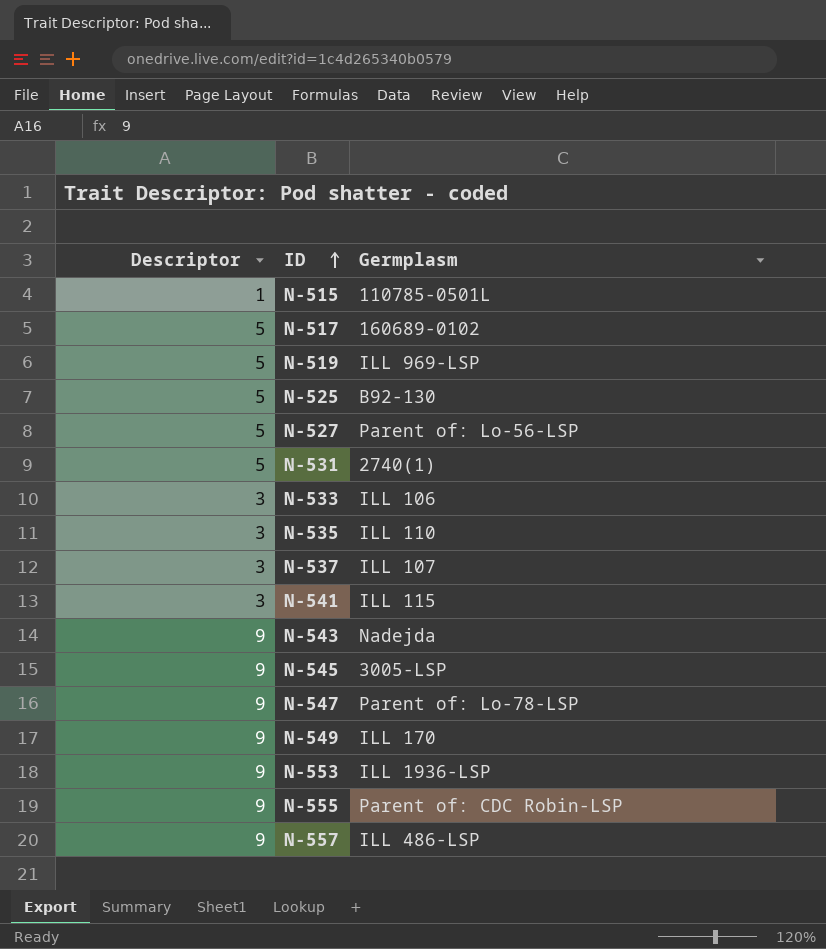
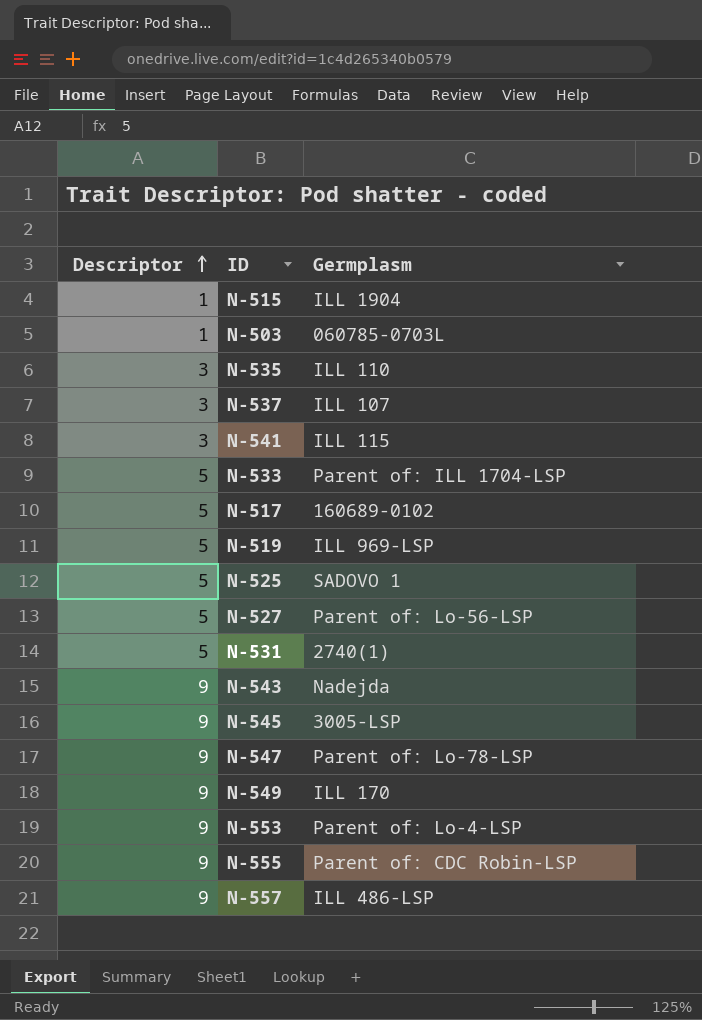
row order: ID ascending -> Descriptor ascending
N-515 | Germplasm: 110785-0501L -> ILL 1904
row N-503: none -> 1 | 060785-0703L
N-533 | Descriptor: 3 -> 5
N-533 | Germplasm: ILL 106 -> Parent of: ILL 1704-LSP
N-525 | Germplasm: B92-130 -> SADOVO 1
N-553 | Germplasm: ILL 1936-LSP -> Parent of: Lo-4-LSP

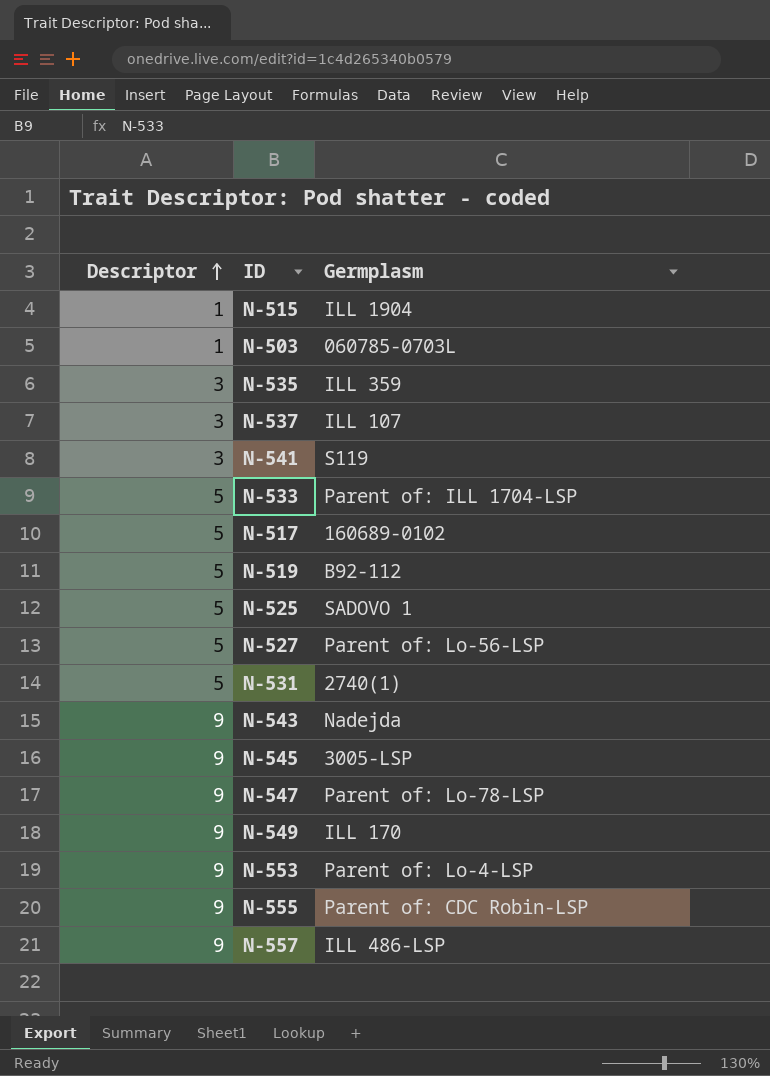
N-535 | Germplasm: ILL 110 -> ILL 359
N-541 | Germplasm: ILL 115 -> S119
N-519 | Germplasm: ILL 969-LSP -> B92-112

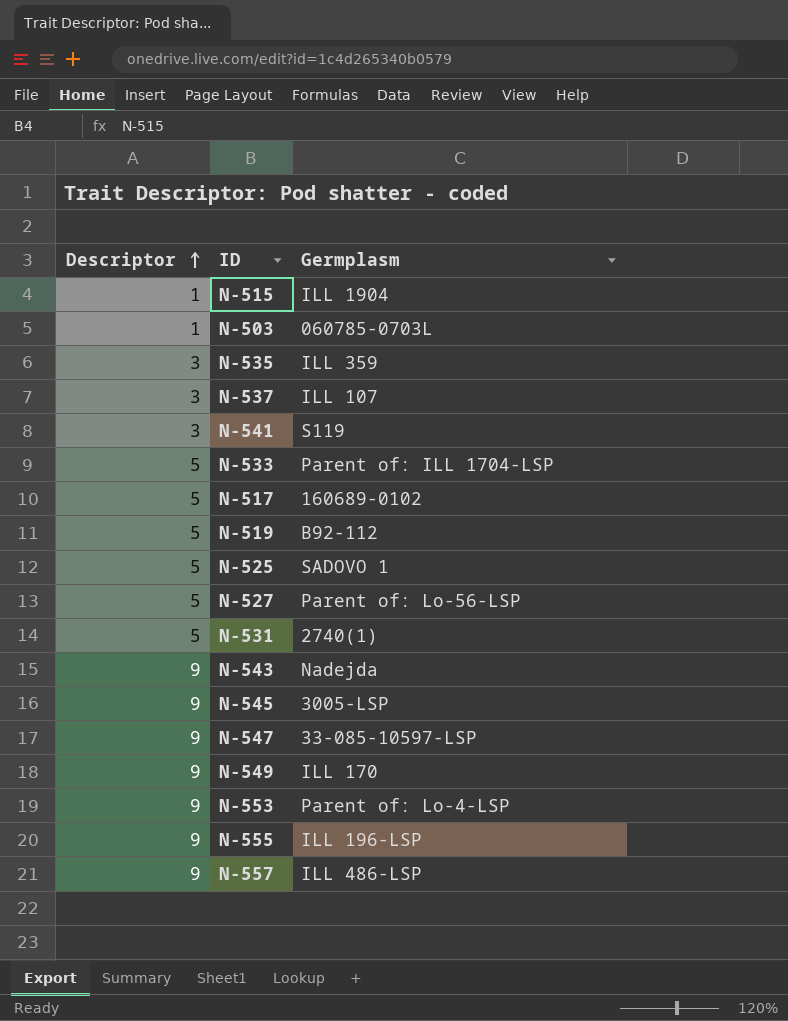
N-547 | Germplasm: Parent of: Lo-78-LSP -> 33-085-10597-LSP
N-555 | Germplasm: Parent of: CDC Robin-LSP -> ILL 196-LSP

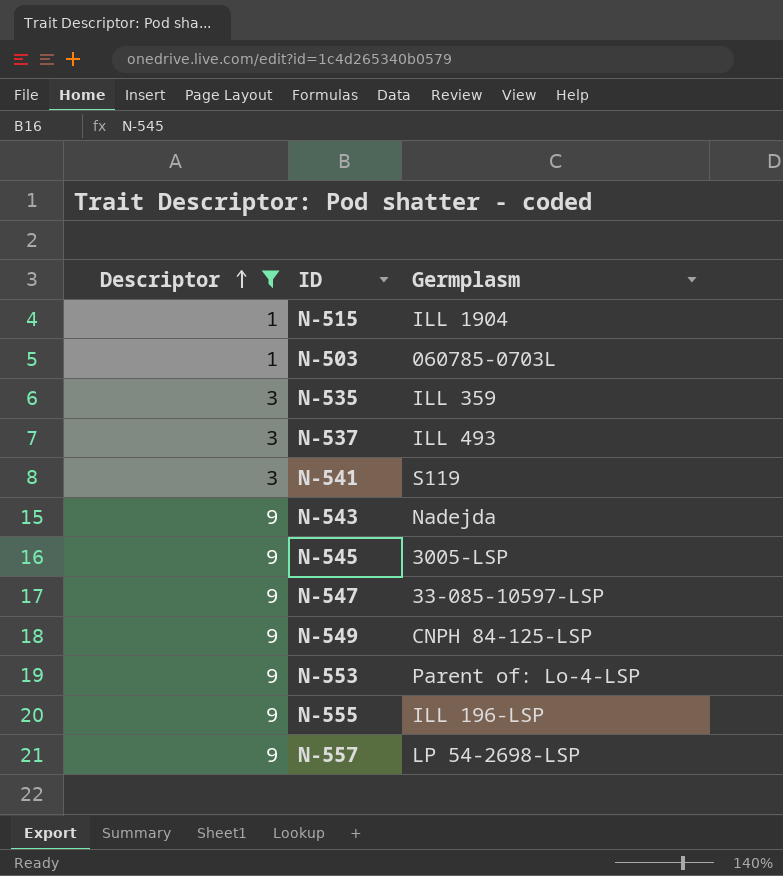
filter: none -> Descriptor != 5
N-537 | Germplasm: ILL 107 -> ILL 493
N-549 | Germplasm: ILL 170 -> CNPH 84-125-LSP
N-557 | Germplasm: ILL 486-LSP -> LP 54-2698-LSP

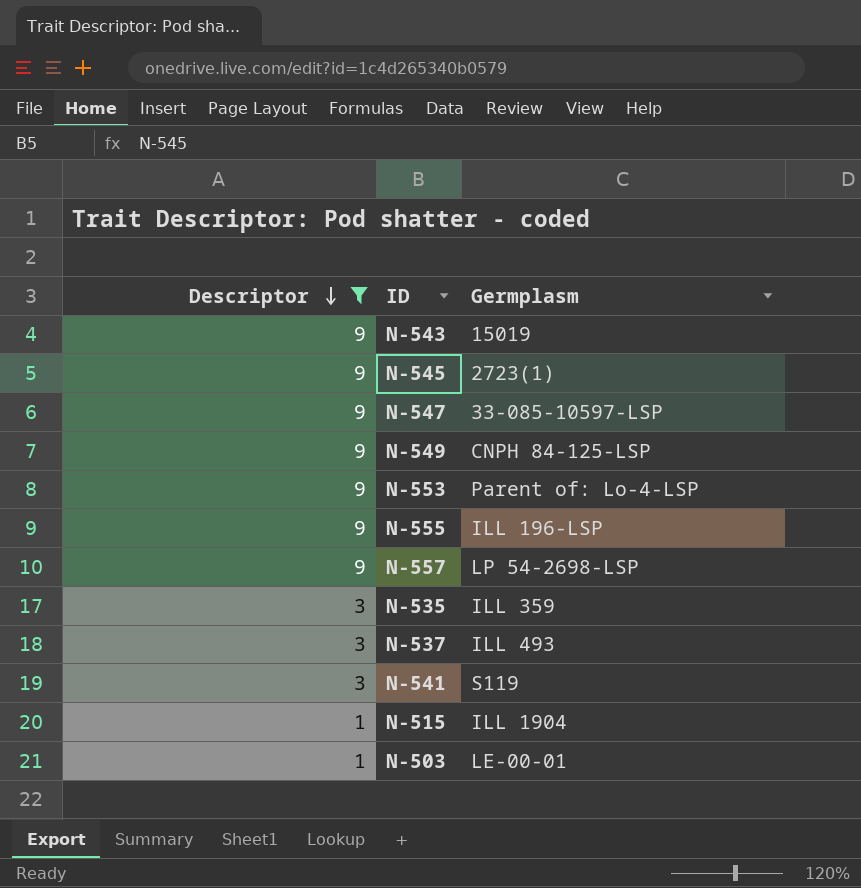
row order: Descriptor ascending -> Descriptor descending
N-543 | Germplasm: Nadejda -> 15019
N-545 | Germplasm: 3005-LSP -> 2723(1)
N-503 | Germplasm: 060785-0703L -> LE-00-01

